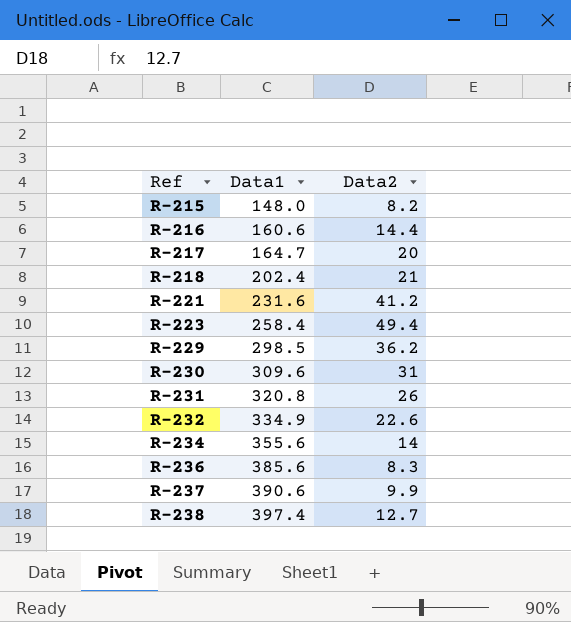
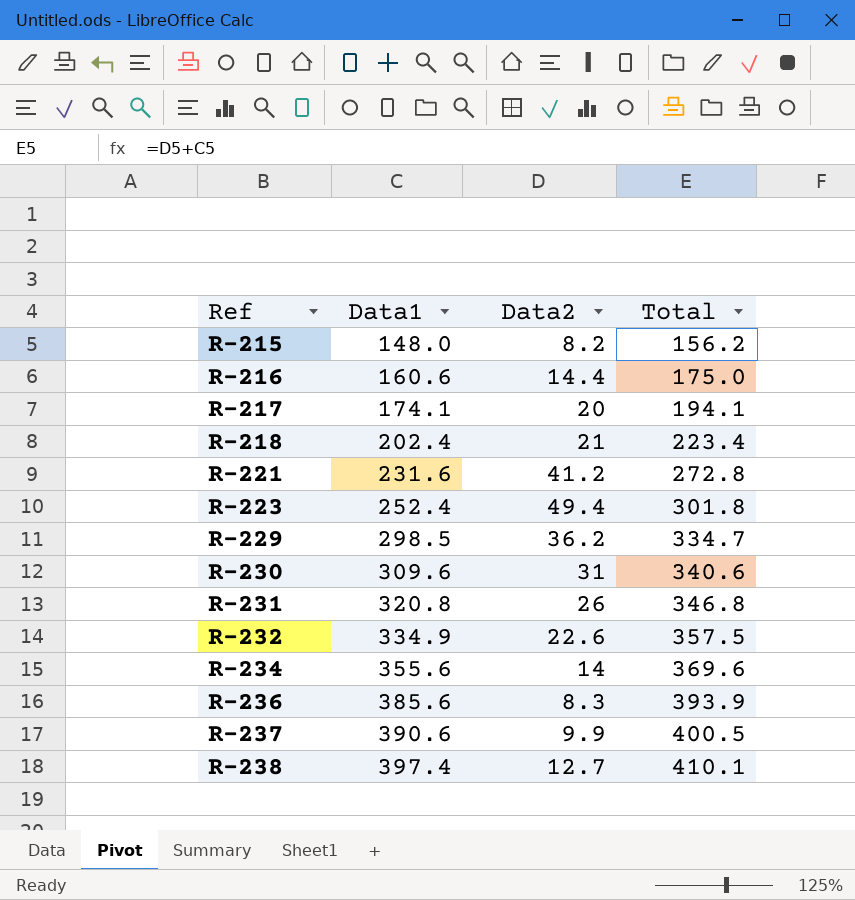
column Total | formula: none -> [Data1] + [Data2]
R-217 | Data1: 164.7 -> 174.1
R-223 | Data1: 258.4 -> 252.4

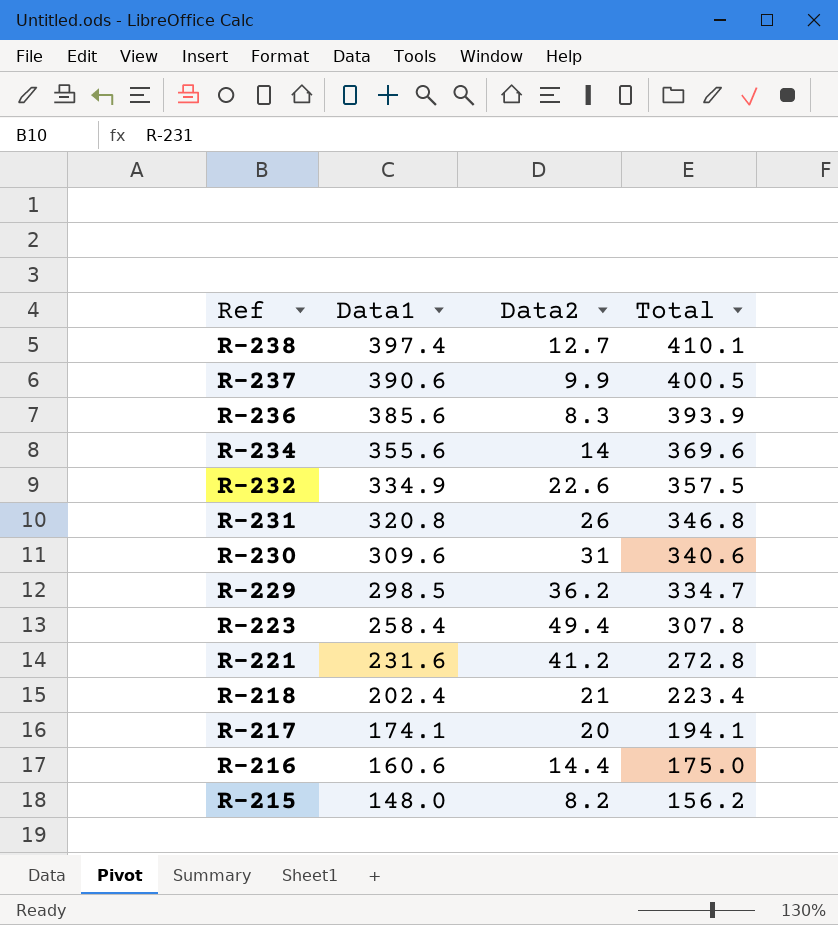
row order: Ref ascending -> Ref descending
R-223 | Data1: 252.4 -> 258.4
R-223 | Total: 301.8 -> 307.8

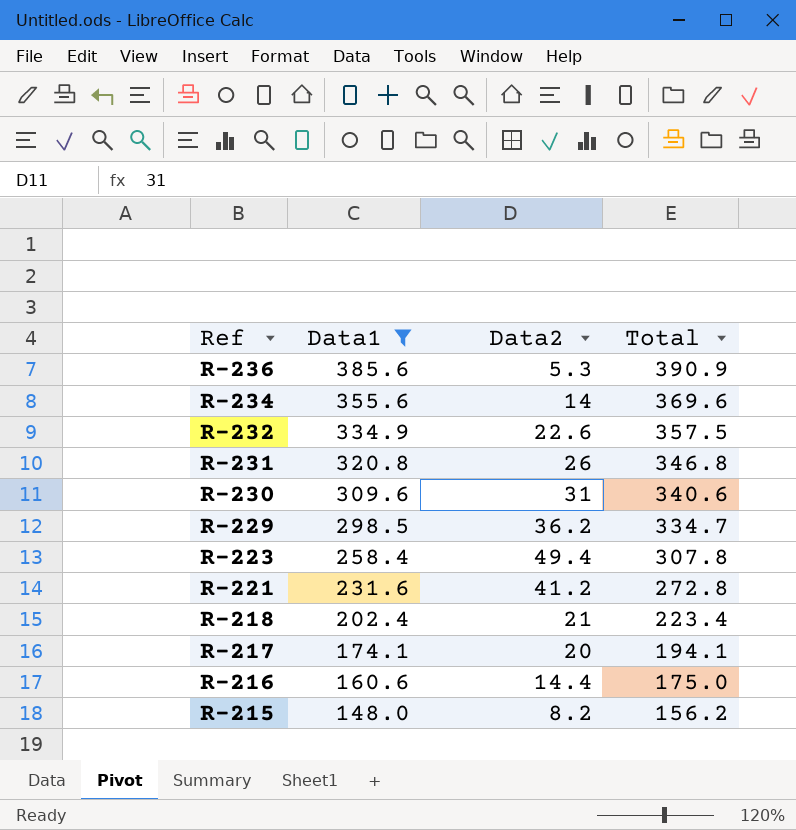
filter: none -> Data1 <= 385.6
R-236 | Data2: 8.3 -> 5.3
R-236 | Total: 393.9 -> 390.9

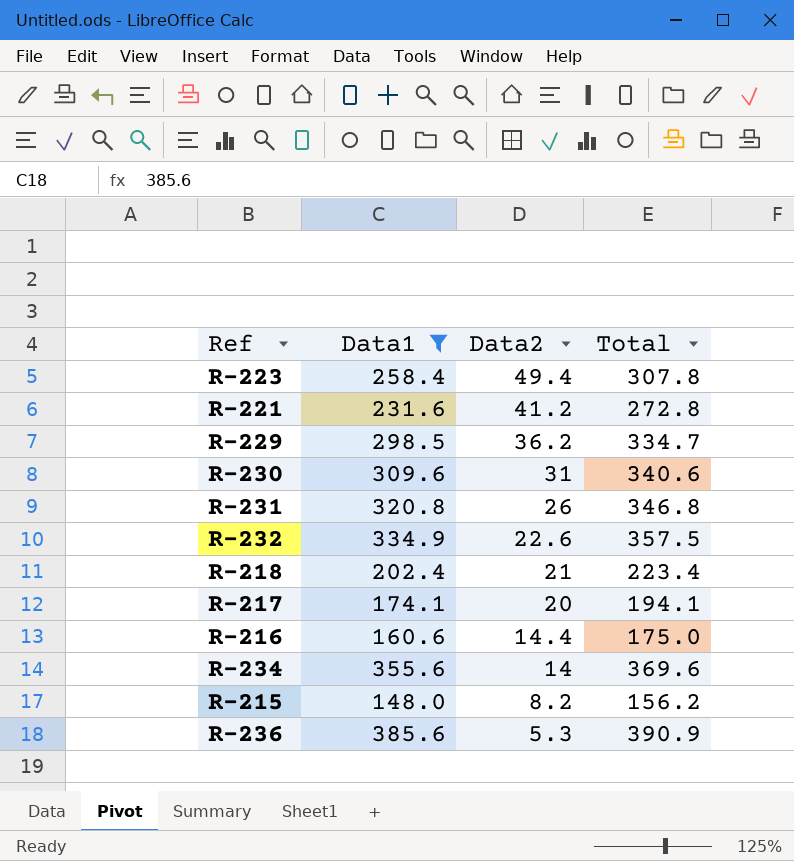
row order: Ref descending -> Data2 descending

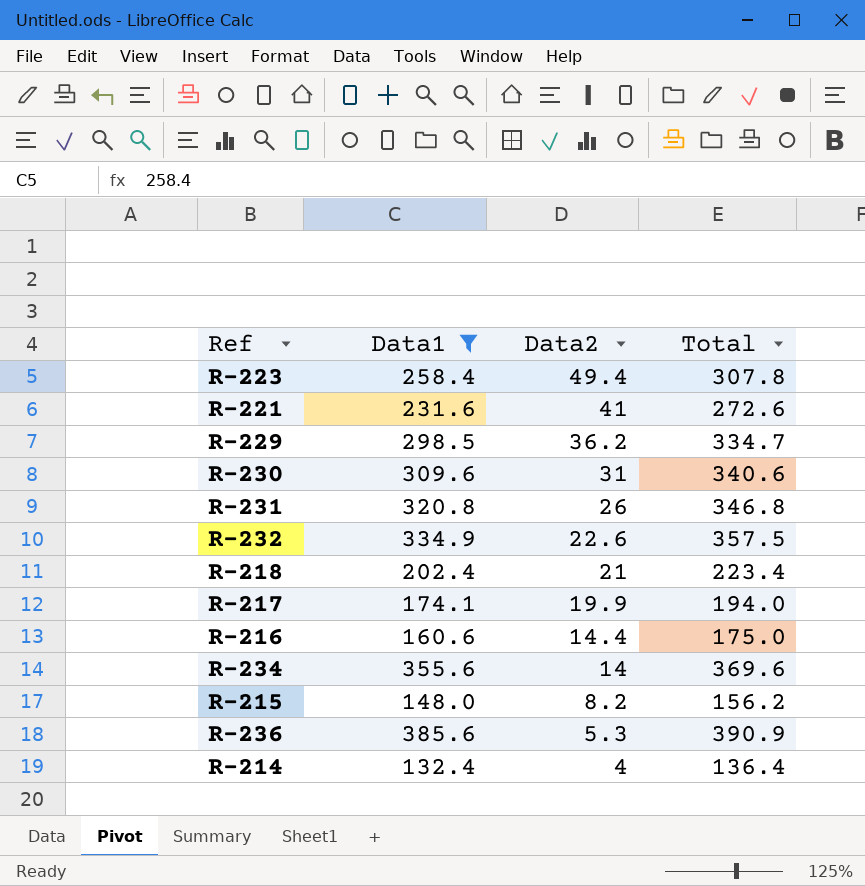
R-221 | Data2: 41.2 -> 41
R-221 | Total: 272.8 -> 272.6
R-217 | Data2: 20 -> 19.9
R-217 | Total: 194.1 -> 194.0
row R-214: none -> 132.4 | 4 | 136.4

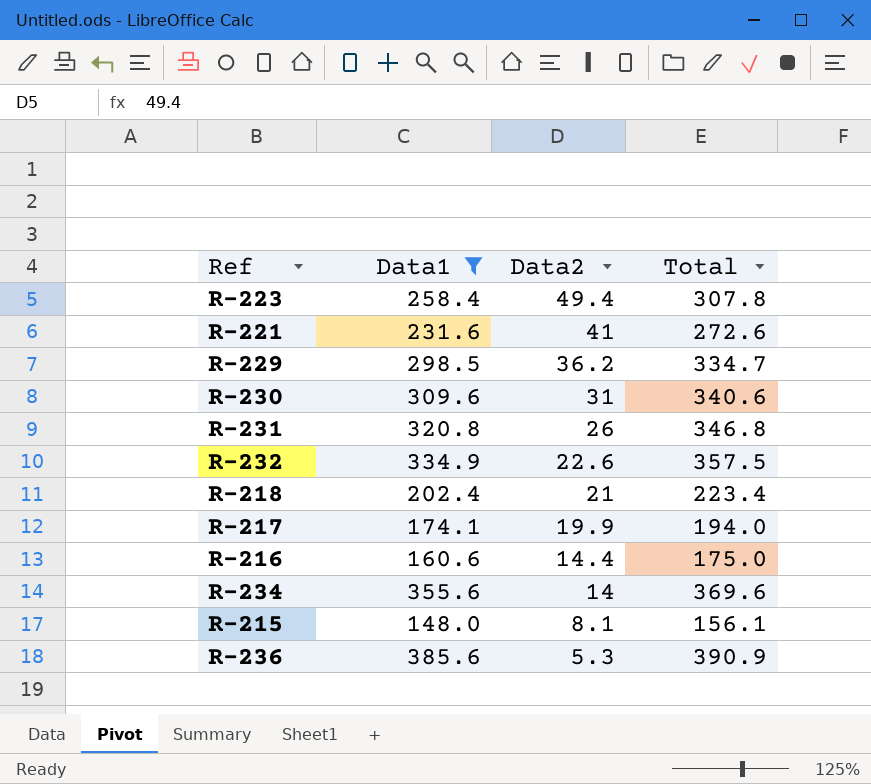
row R-214: 132.4 | 4 | 136.4 -> none
R-215 | Data2: 8.2 -> 8.1
R-215 | Total: 156.2 -> 156.1

